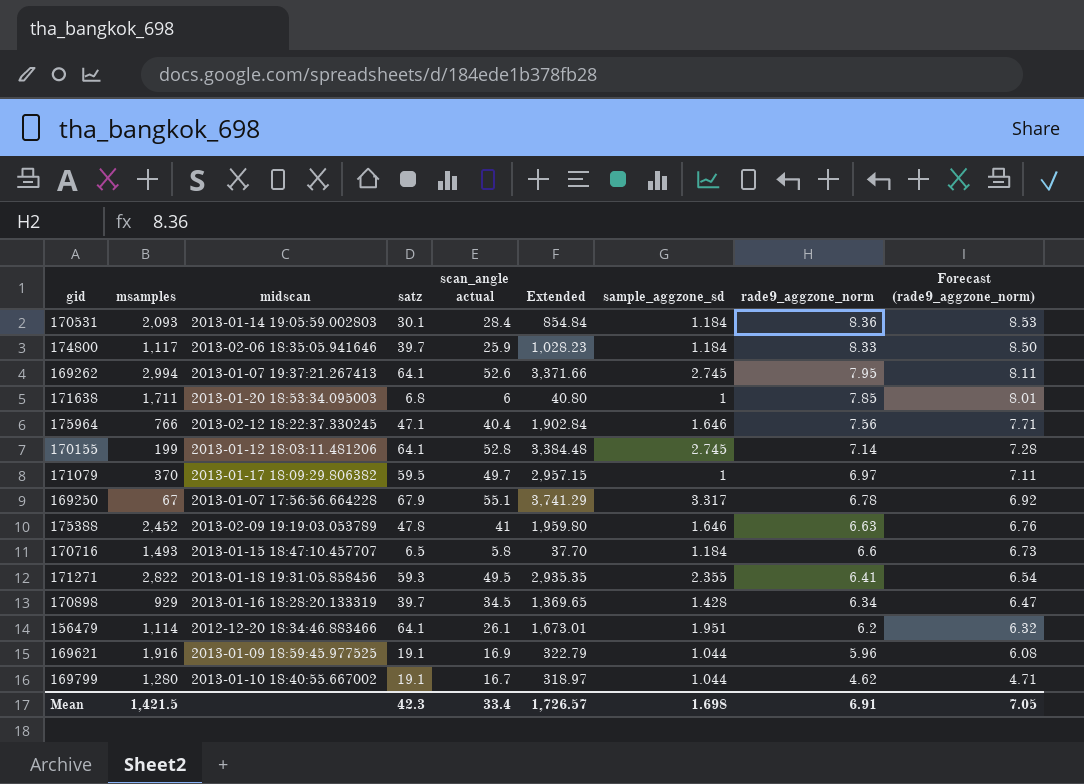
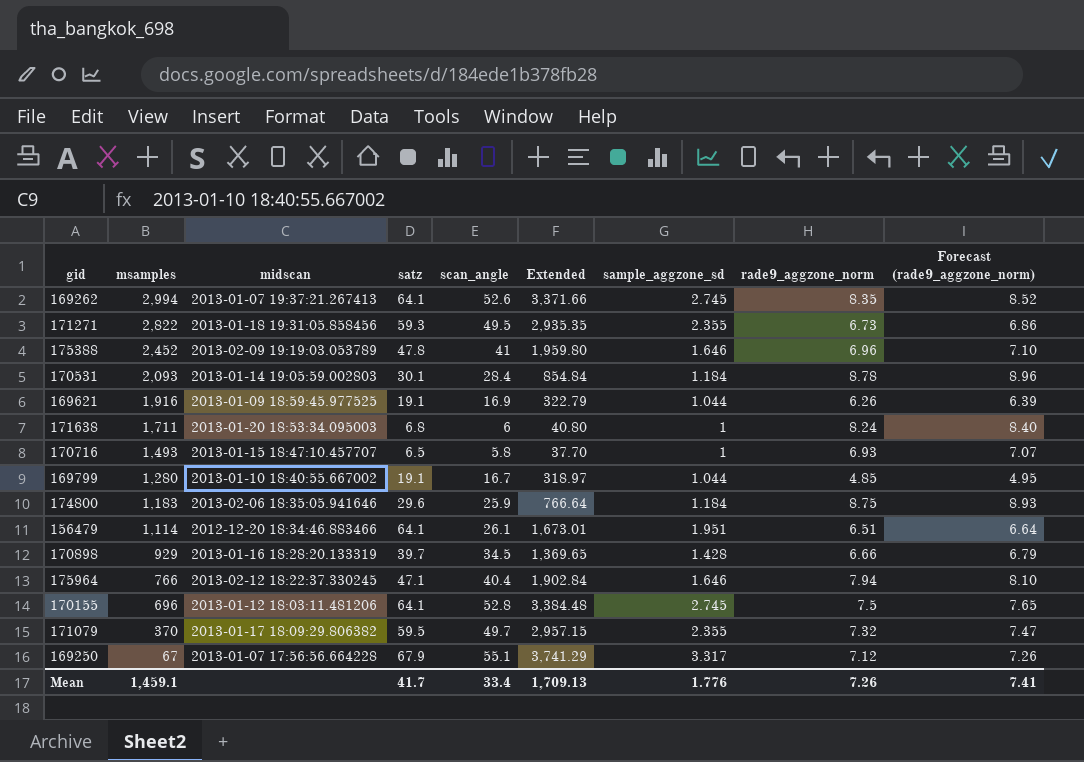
row order: rade9_aggzone_norm descending -> msamples descending
column name: scan_angle actual -> scan_angle
169262 | rade9_aggzone_norm: 7.95 -> 8.35
169262 | Forecast (rade9_aggzone_norm): 8.11 -> 8.52
171271 | rade9_aggzone_norm: 6.41 -> 6.73
171271 | Forecast (rade9_aggzone_norm): 6.54 -> 6.86
175388 | rade9_aggzone_norm: 6.63 -> 6.96
175388 | Forecast (rade9_aggzone_norm): 6.76 -> 7.10
170531 | rade9_aggzone_norm: 8.36 -> 8.78
170531 | Forecast (rade9_aggzone_norm): 8.53 -> 8.96
169621 | rade9_aggzone_norm: 5.96 -> 6.26
169621 | Forecast (rade9_aggzone_norm): 6.08 -> 6.39
171638 | rade9_aggzone_norm: 7.85 -> 8.24
171638 | Forecast (rade9_aggzone_norm): 8.01 -> 8.40
170716 | sample_aggzone_sd: 1.184 -> 1
170716 | rade9_aggzone_norm: 6.6 -> 6.93
170716 | Forecast (rade9_aggzone_norm): 6.73 -> 7.07
169799 | rade9_aggzone_norm: 4.62 -> 4.85
169799 | Forecast (rade9_aggzone_norm): 4.71 -> 4.95
174800 | msamples: 1,117 -> 1,183
174800 | satz: 39.7 -> 29.6
174800 | Extended: 1,028.23 -> 766.64
174800 | rade9_aggzone_norm: 8.33 -> 8.75
174800 | Forecast (rade9_aggzone_norm): 8.50 -> 8.93
156479 | rade9_aggzone_norm: 6.2 -> 6.51
156479 | Forecast (rade9_aggzone_norm): 6.32 -> 6.64
170898 | rade9_aggzone_norm: 6.34 -> 6.66
170898 | Forecast (rade9_aggzone_norm): 6.47 -> 6.79
175964 | rade9_aggzone_norm: 7.56 -> 7.94
175964 | Forecast (rade9_aggzone_norm): 7.71 -> 8.10
170155 | msamples: 199 -> 696
170155 | rade9_aggzone_norm: 7.14 -> 7.5
170155 | Forecast (rade9_aggzone_norm): 7.28 -> 7.65
171079 | sample_aggzone_sd: 1 -> 2.355
171079 | rade9_aggzone_norm: 6.97 -> 7.32
171079 | Forecast (rade9_aggzone_norm): 7.11 -> 7.47
169250 | rade9_aggzone_norm: 6.78 -> 7.12
169250 | Forecast (rade9_aggzone_norm): 6.92 -> 7.26
Mean | msamples: 1,421.5 -> 1,459.1
Mean | satz: 42.3 -> 41.7
Mean | Extended: 1,726.57 -> 1,709.13
Mean | sample_aggzone_sd: 1.698 -> 1.776
Mean | rade9_aggzone_norm: 6.91 -> 7.26
Mean | Forecast (rade9_aggzone_norm): 7.05 -> 7.41

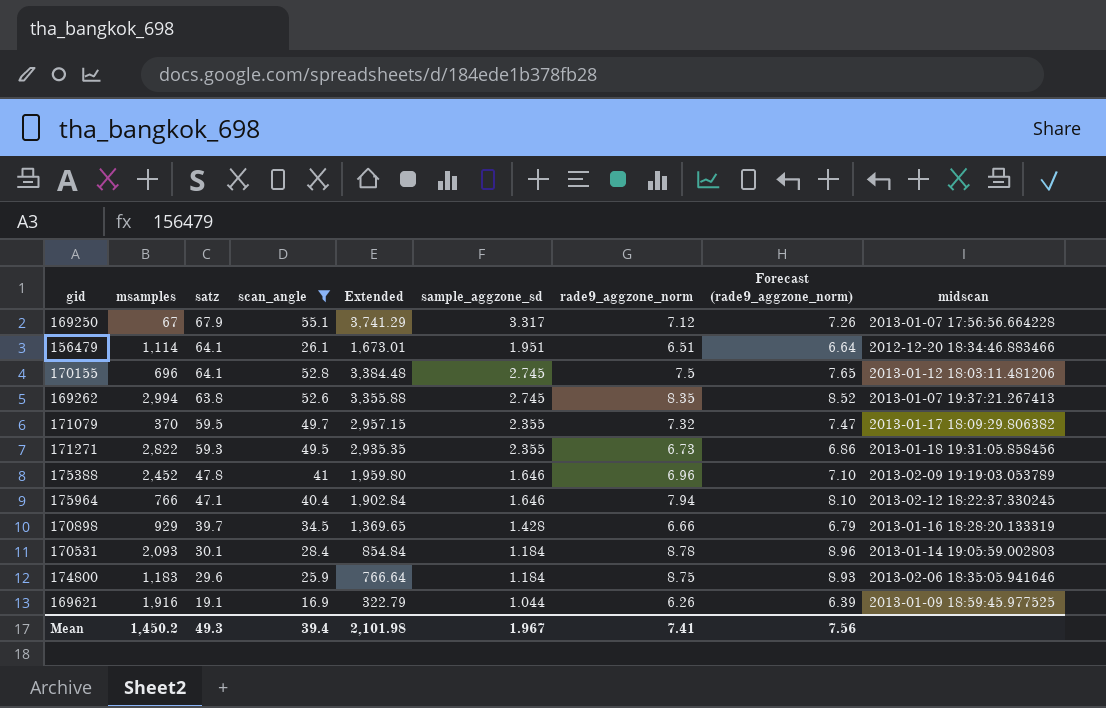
filter: none -> scan_angle >= 16.9
row order: msamples descending -> satz descending
column midscan | position: 3 -> 9
169262 | satz: 64.1 -> 63.8
169262 | Extended: 3,371.66 -> 3,355.88
Mean | msamples: 1,459.1 -> 1,450.2
Mean | satz: 41.7 -> 49.3
Mean | scan_angle: 33.4 -> 39.4
Mean | Extended: 1,709.13 -> 2,101.98
Mean | sample_aggzone_sd: 1.776 -> 1.967
Mean | rade9_aggzone_norm: 7.26 -> 7.41
Mean | Forecast (rade9_aggzone_norm): 7.41 -> 7.56

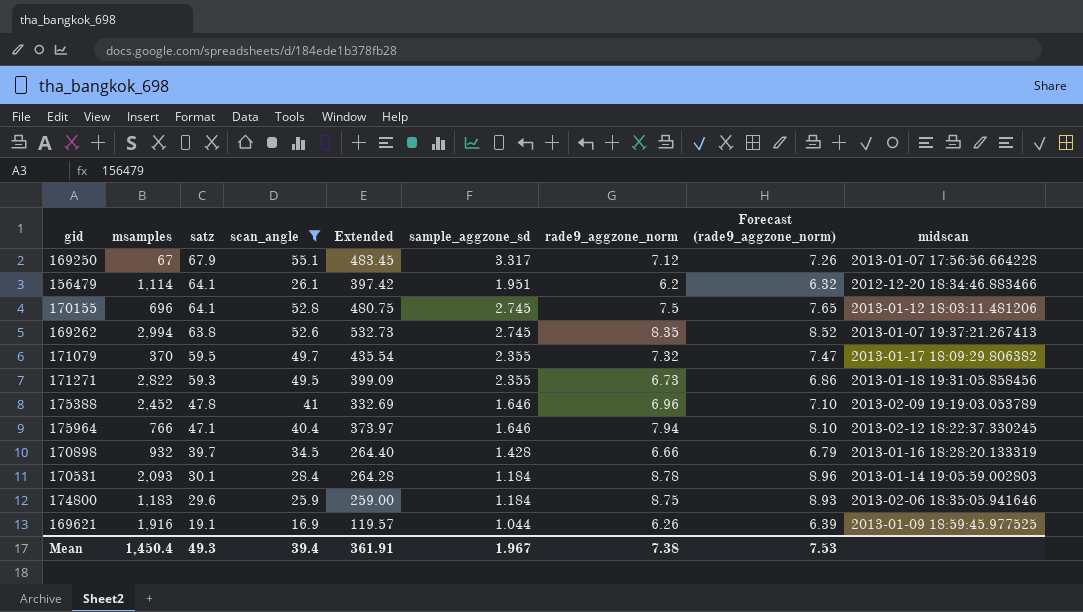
column Extended | formula: [satz] * [scan_angle] -> [satz] * [rade9_aggzone_norm]
156479 | rade9_aggzone_norm: 6.51 -> 6.2
156479 | Forecast (rade9_aggzone_norm): 6.64 -> 6.32
170898 | msamples: 929 -> 932
Mean | msamples: 1,450.2 -> 1,450.4
Mean | Extended: 2,101.98 -> 361.91
Mean | rade9_aggzone_norm: 7.41 -> 7.38
Mean | Forecast (rade9_aggzone_norm): 7.56 -> 7.53

